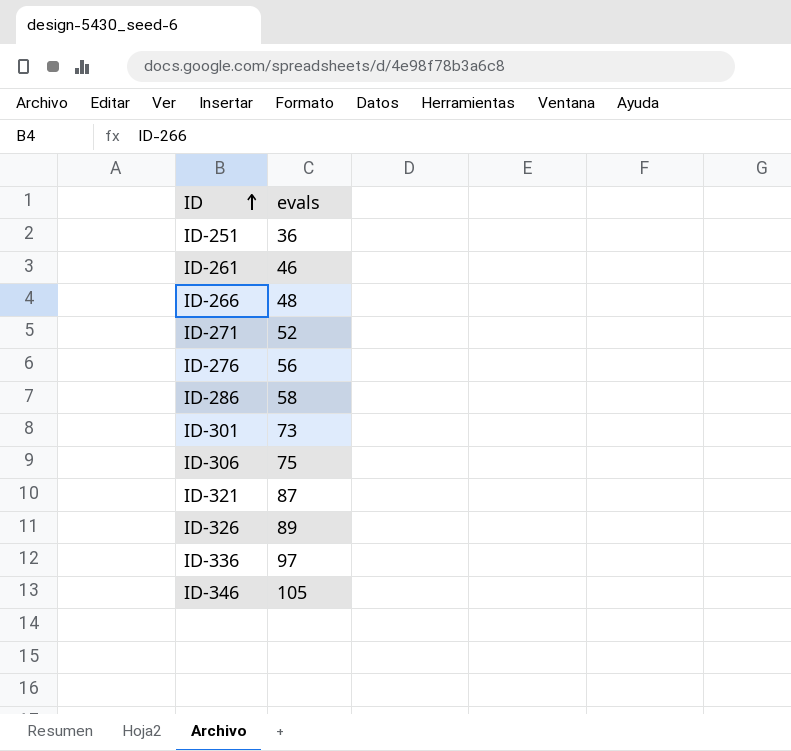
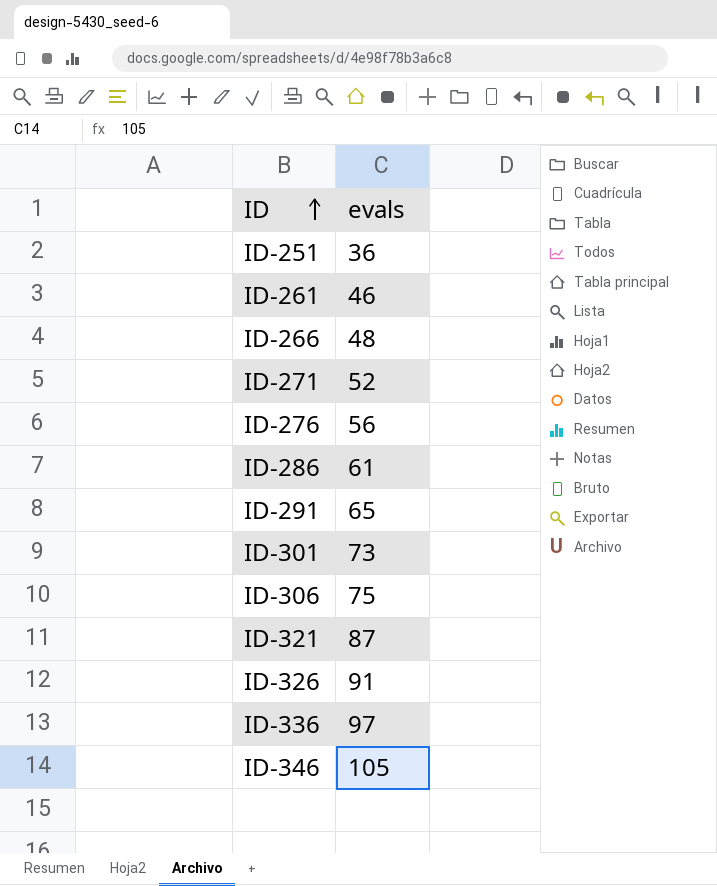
ID-286 | evals: 58 -> 61
row ID-291: none -> 65
ID-326 | evals: 89 -> 91

